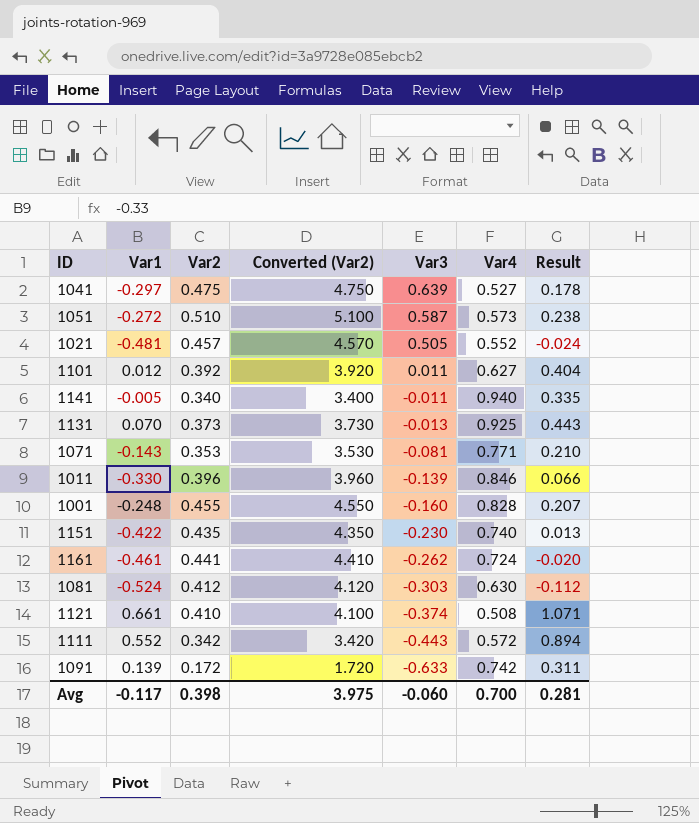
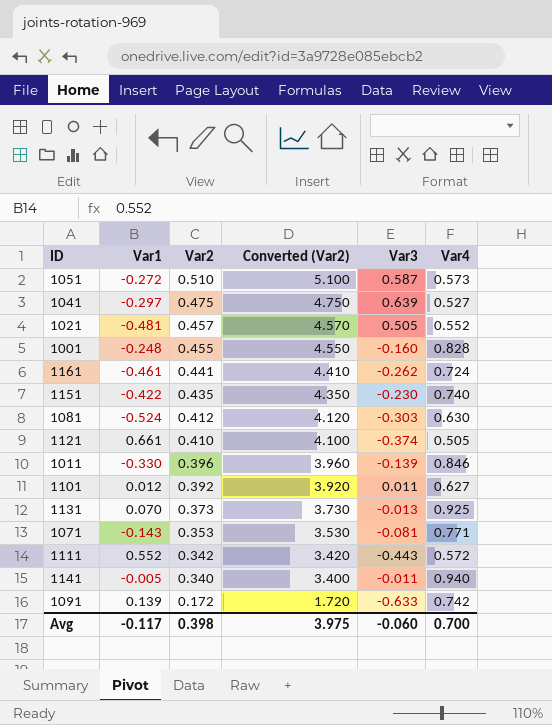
row order: Var3 descending -> Var2 descending
column Result | formula: [Var1] + [Var2] -> none
1121 | Var4: 0.508 -> 0.505

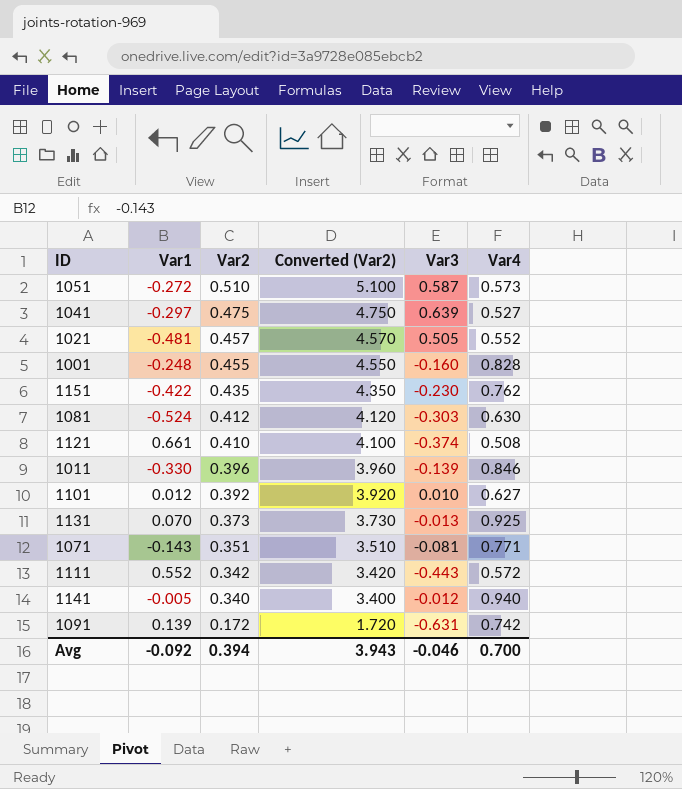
row 1161: -0.461 | 0.441 | 4.410 | -0.262 | 0.724 -> none
1151 | Var4: 0.740 -> 0.762
1121 | Var4: 0.505 -> 0.508
1101 | Var3: 0.011 -> 0.010
1071 | Var2: 0.353 -> 0.351
1071 | Converted (Var2): 3.530 -> 3.510
1141 | Var3: -0.011 -> -0.012
1091 | Var3: -0.633 -> -0.631
Avg | Var1: -0.117 -> -0.092
Avg | Var2: 0.398 -> 0.394
Avg | Converted (Var2): 3.975 -> 3.943
Avg | Var3: -0.060 -> -0.046

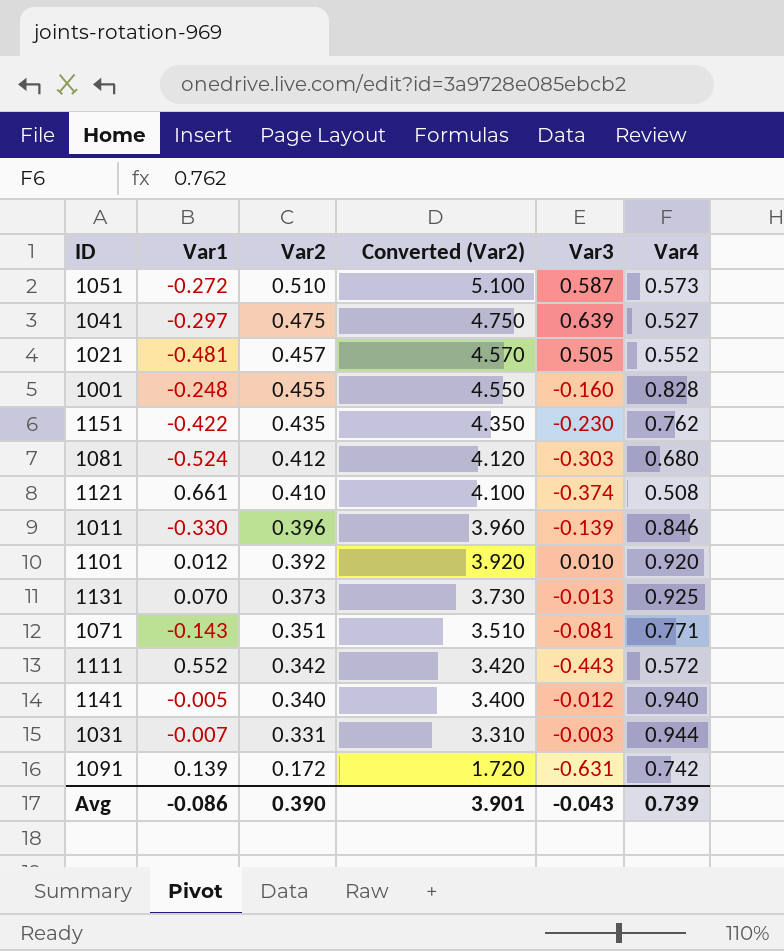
1081 | Var4: 0.630 -> 0.680
1101 | Var4: 0.627 -> 0.920
row 1031: none -> -0.007 | 0.331 | 3.310 | -0.003 | 0.944
Avg | Var1: -0.092 -> -0.086
Avg | Var2: 0.394 -> 0.390
Avg | Converted (Var2): 3.943 -> 3.901
Avg | Var3: -0.046 -> -0.043
Avg | Var4: 0.700 -> 0.739

